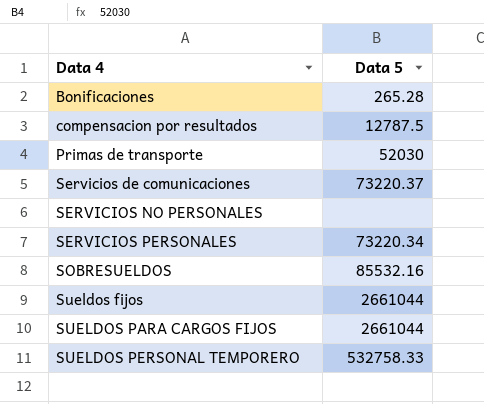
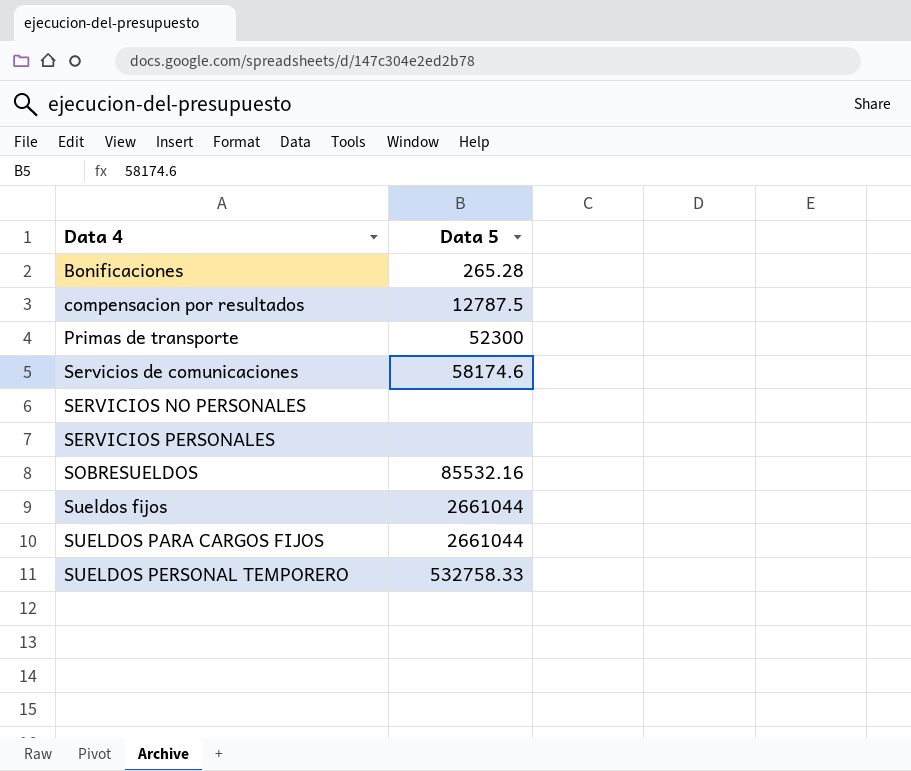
Primas de transporte | Data 5: 52030 -> 52300
Servicios de comunicaciones | Data 5: 73220.37 -> 58174.6
SERVICIOS PERSONALES | Data 5: 73220.34 -> none

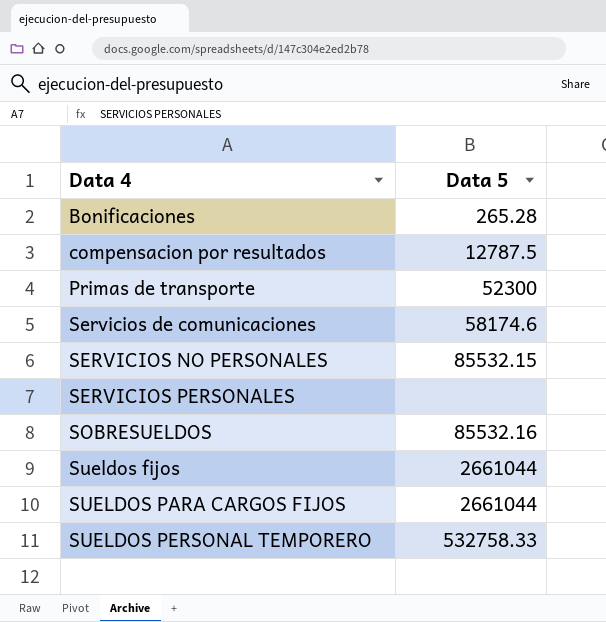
SERVICIOS NO PERSONALES | Data 5: none -> 85532.15

